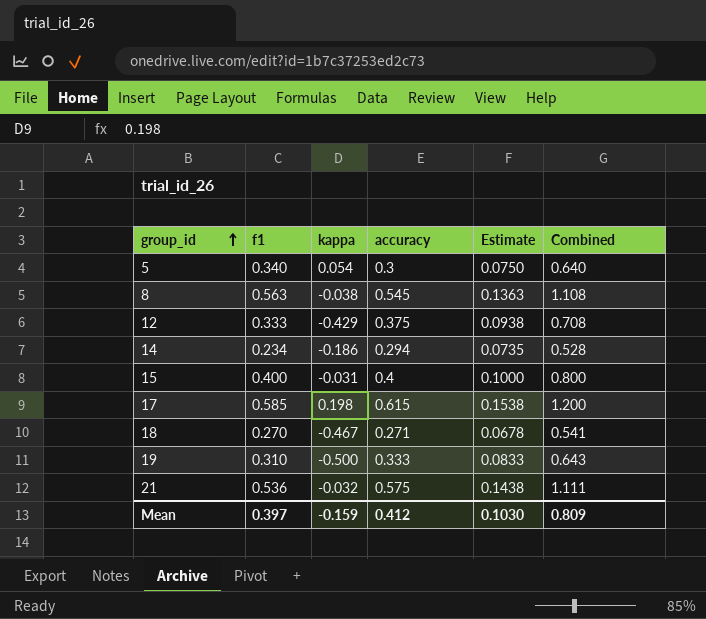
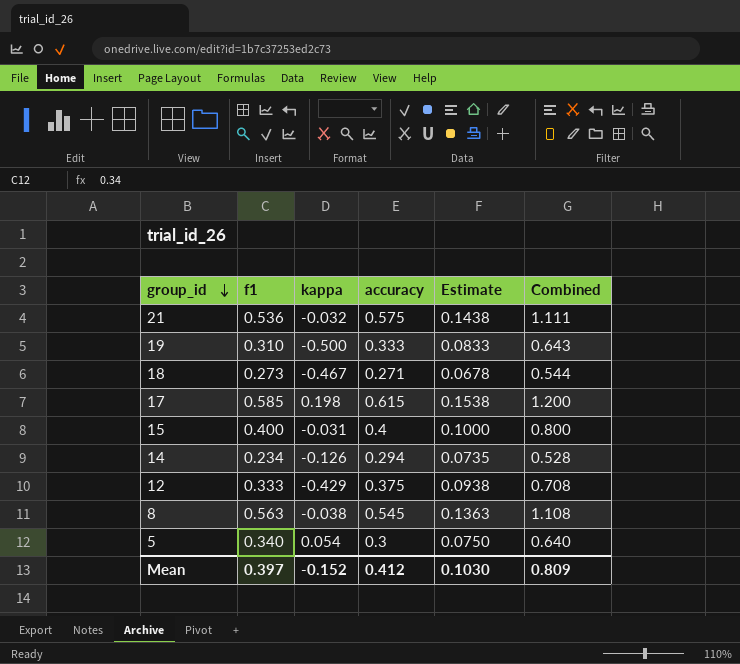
row order: group_id ascending -> group_id descending
18 | f1: 0.270 -> 0.273
18 | Combined: 0.541 -> 0.544
14 | kappa: -0.186 -> -0.126
Mean | kappa: -0.159 -> -0.152

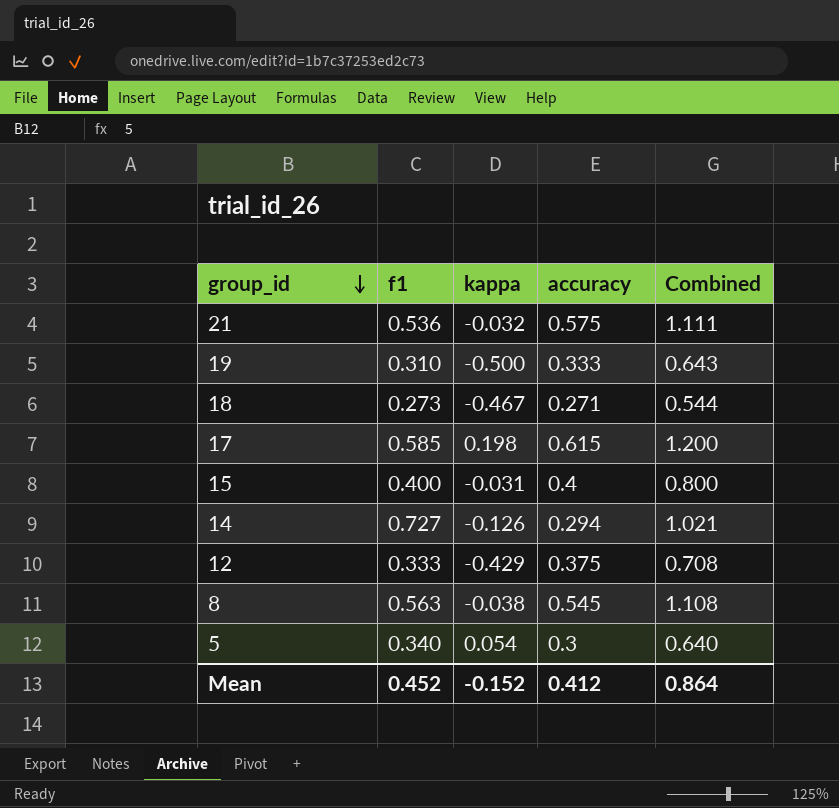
column Estimate | formula: [accuracy] * 0.25 -> none
14 | f1: 0.234 -> 0.727
14 | Combined: 0.528 -> 1.021
Mean | f1: 0.397 -> 0.452
Mean | Combined: 0.809 -> 0.864

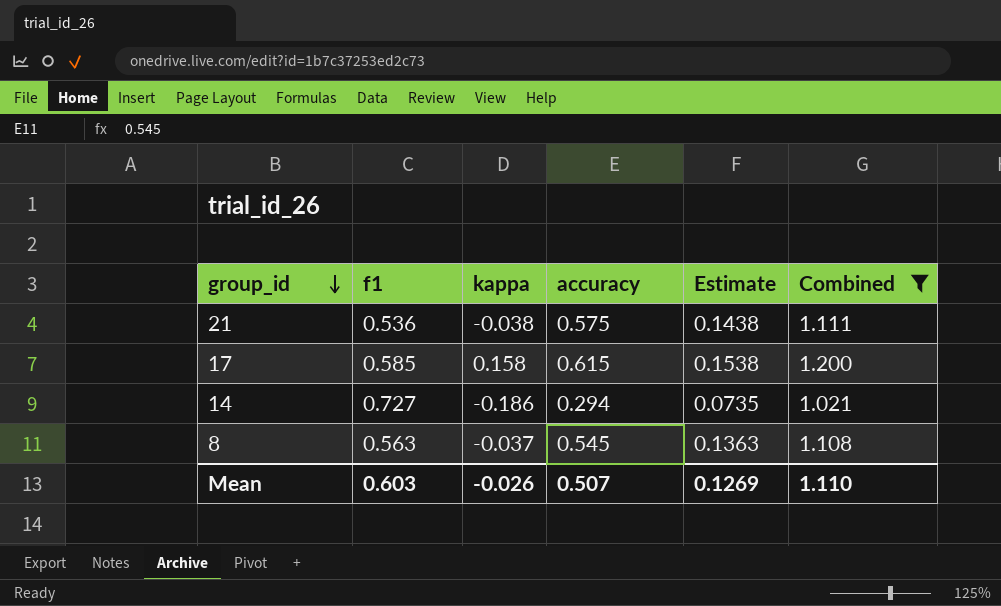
filter: none -> Combined >= 1.021
column Estimate | formula: none -> [accuracy] * 0.25
21 | kappa: -0.032 -> -0.038
17 | kappa: 0.198 -> 0.158
14 | kappa: -0.126 -> -0.186
8 | kappa: -0.038 -> -0.037
Mean | f1: 0.452 -> 0.603
Mean | kappa: -0.152 -> -0.026
Mean | accuracy: 0.412 -> 0.507
Mean | Combined: 0.864 -> 1.110

